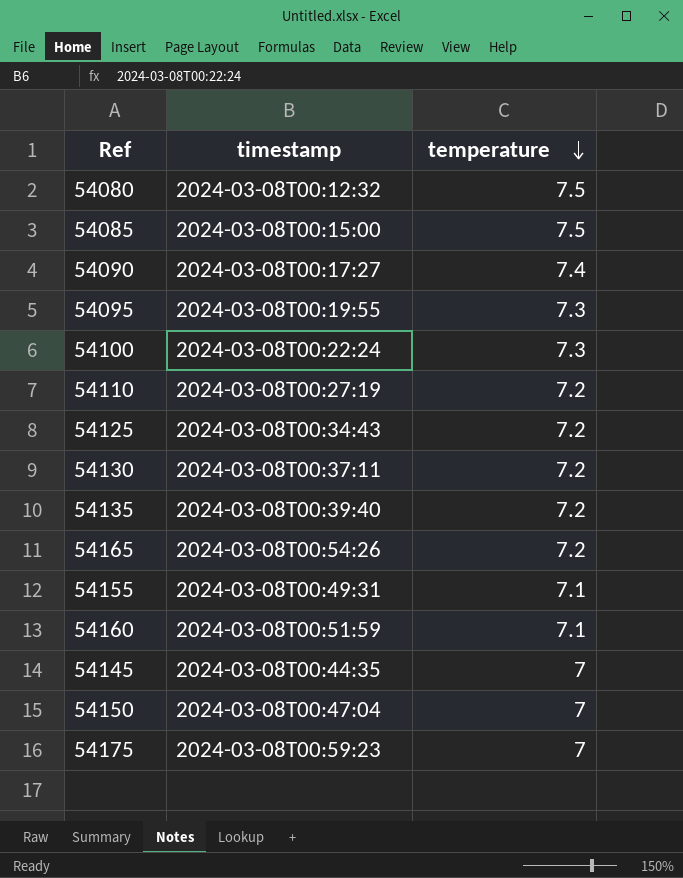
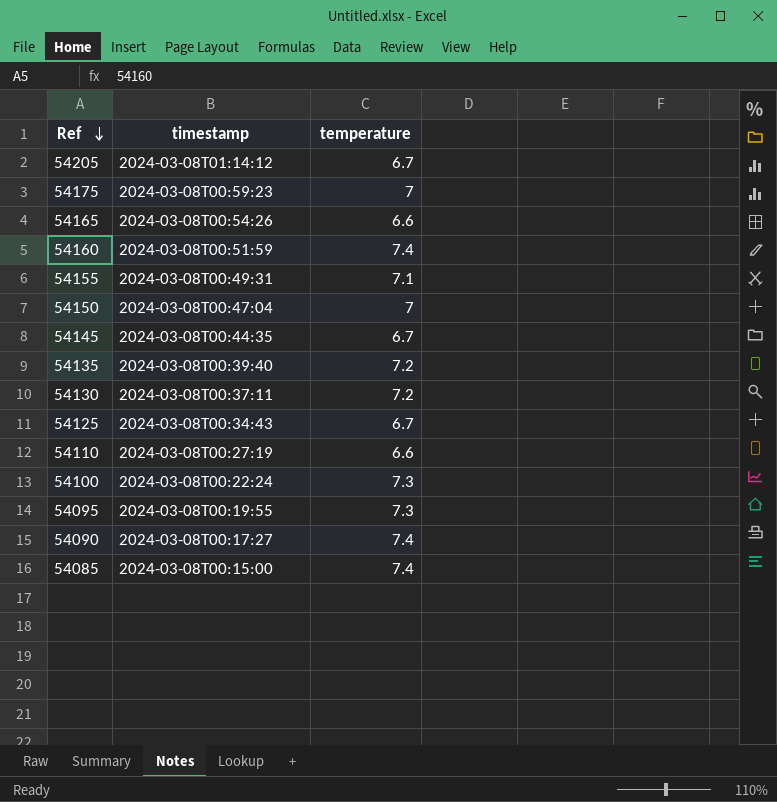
row order: temperature descending -> Ref descending
row 54080: 2024-03-08T00:12:32 | 7.5 -> none
row 54205: none -> 2024-03-08T01:14:12 | 6.7
54165 | temperature: 7.2 -> 6.6
54160 | temperature: 7.1 -> 7.4
54145 | temperature: 7 -> 6.7
54125 | temperature: 7.2 -> 6.7
54110 | temperature: 7.2 -> 6.6
54085 | temperature: 7.5 -> 7.4

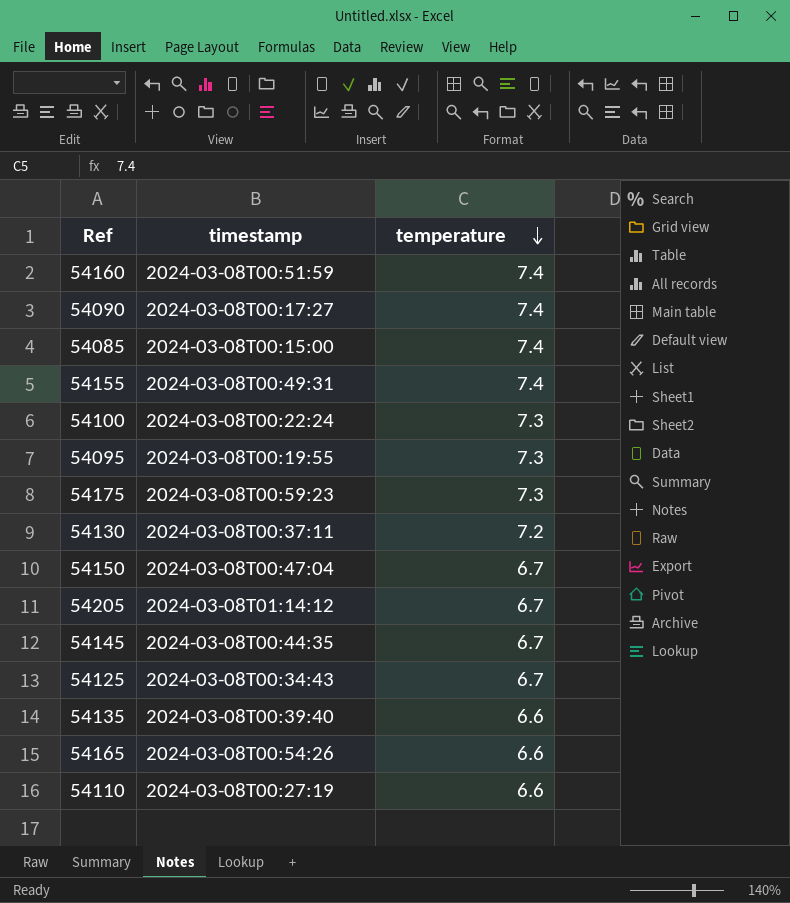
row order: Ref descending -> temperature descending
54155 | temperature: 7.1 -> 7.4
54175 | temperature: 7 -> 7.3
54150 | temperature: 7 -> 6.7
54135 | temperature: 7.2 -> 6.6

